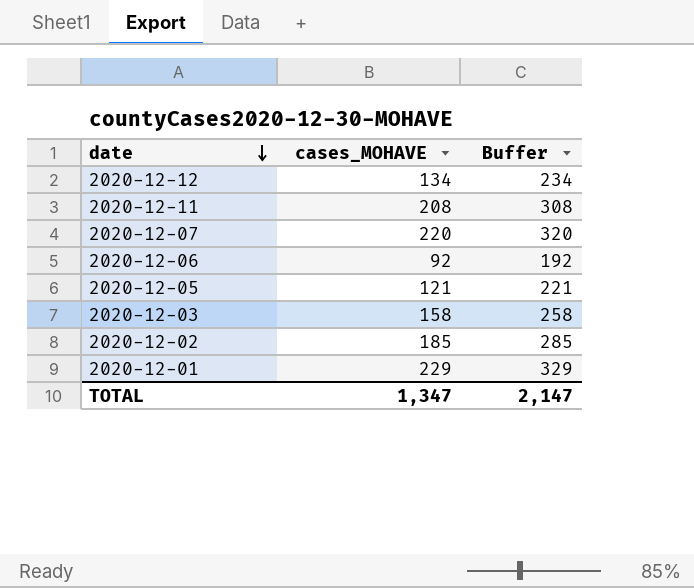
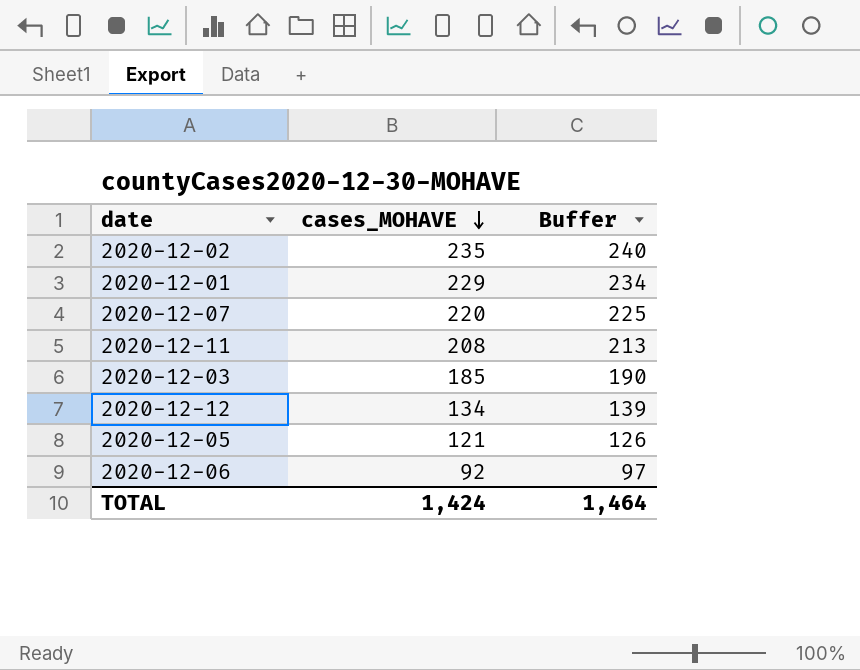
row order: date descending -> cases_MOHAVE descending
column Buffer | formula: [cases_MOHAVE] + 100 -> [cases_MOHAVE] + 5
2020-12-02 | cases_MOHAVE: 185 -> 235
2020-12-03 | cases_MOHAVE: 158 -> 185
TOTAL | cases_MOHAVE: 1,347 -> 1,424
TOTAL | Buffer: 2,147 -> 1,464

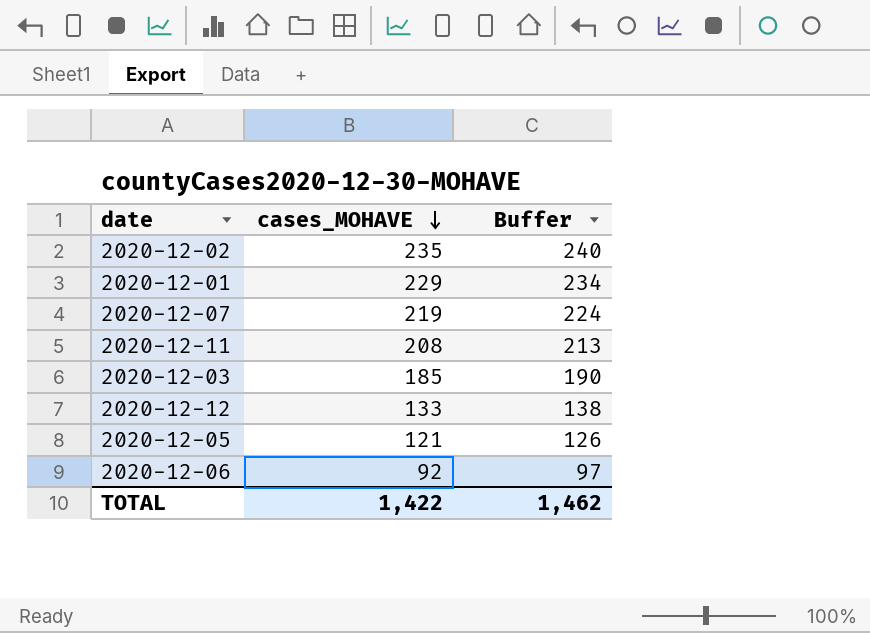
2020-12-07 | cases_MOHAVE: 220 -> 219
2020-12-07 | Buffer: 225 -> 224
2020-12-12 | cases_MOHAVE: 134 -> 133
2020-12-12 | Buffer: 139 -> 138
TOTAL | cases_MOHAVE: 1,424 -> 1,422
TOTAL | Buffer: 1,464 -> 1,462

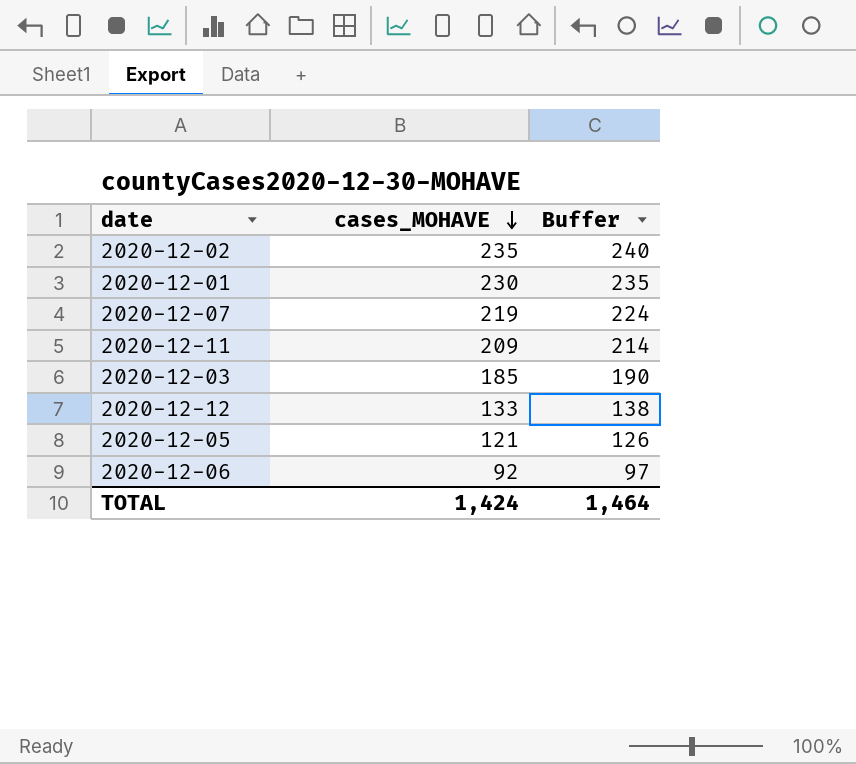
2020-12-01 | cases_MOHAVE: 229 -> 230
2020-12-01 | Buffer: 234 -> 235
2020-12-11 | cases_MOHAVE: 208 -> 209
2020-12-11 | Buffer: 213 -> 214
TOTAL | cases_MOHAVE: 1,422 -> 1,424
TOTAL | Buffer: 1,462 -> 1,464

